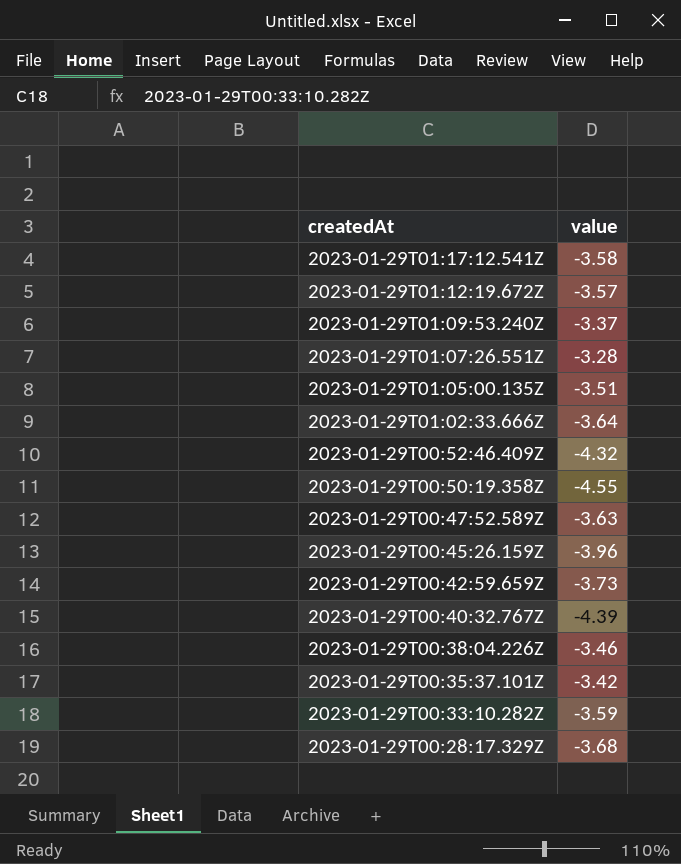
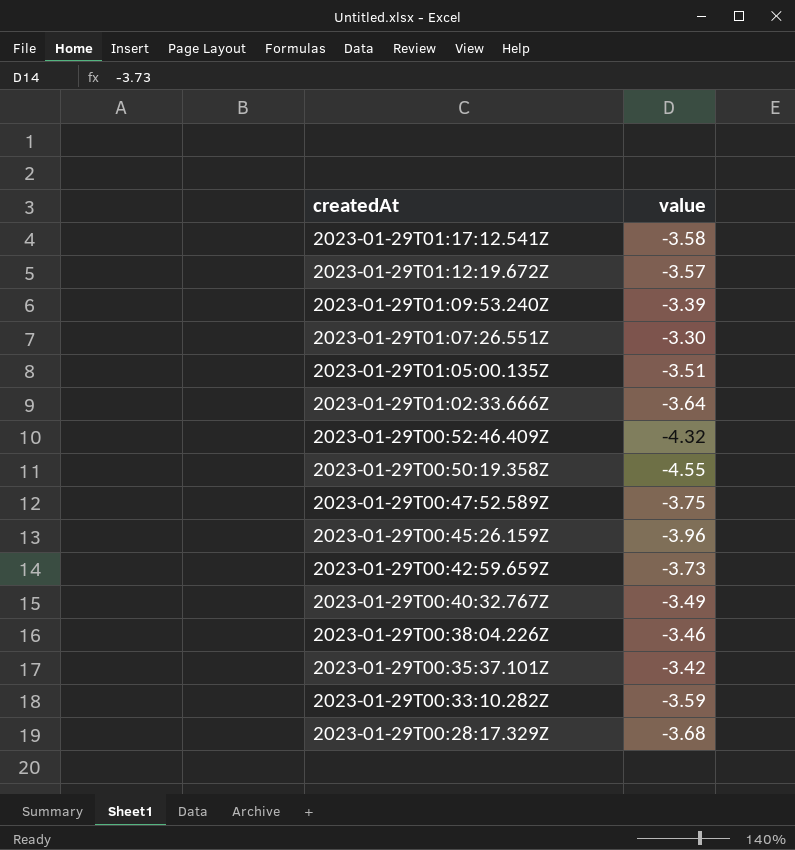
2023-01-29T01:09:53.240Z | value: -3.37 -> -3.39
2023-01-29T01:07:26.551Z | value: -3.28 -> -3.30
2023-01-29T00:47:52.589Z | value: -3.63 -> -3.75
2023-01-29T00:40:32.767Z | value: -4.39 -> -3.49

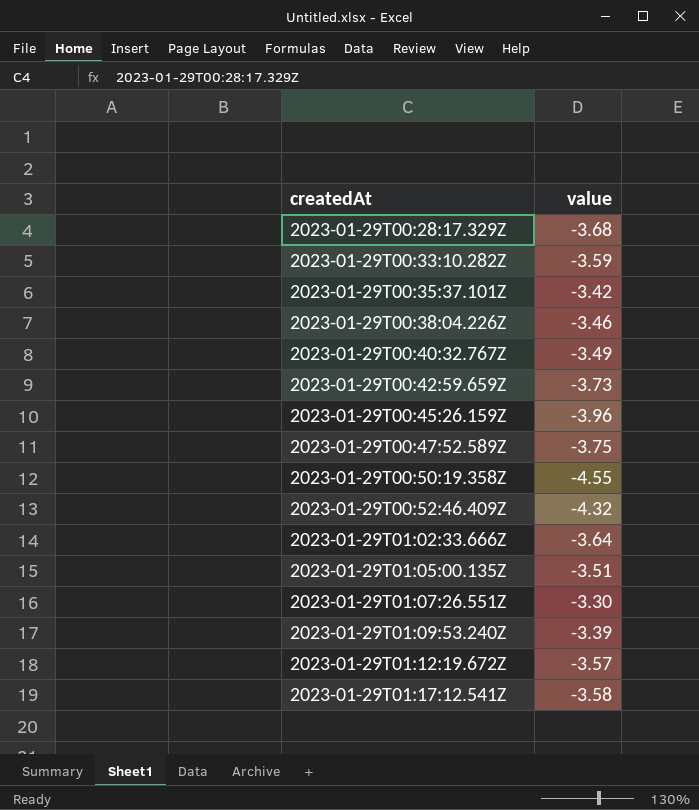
row order: createdAt descending -> createdAt ascending

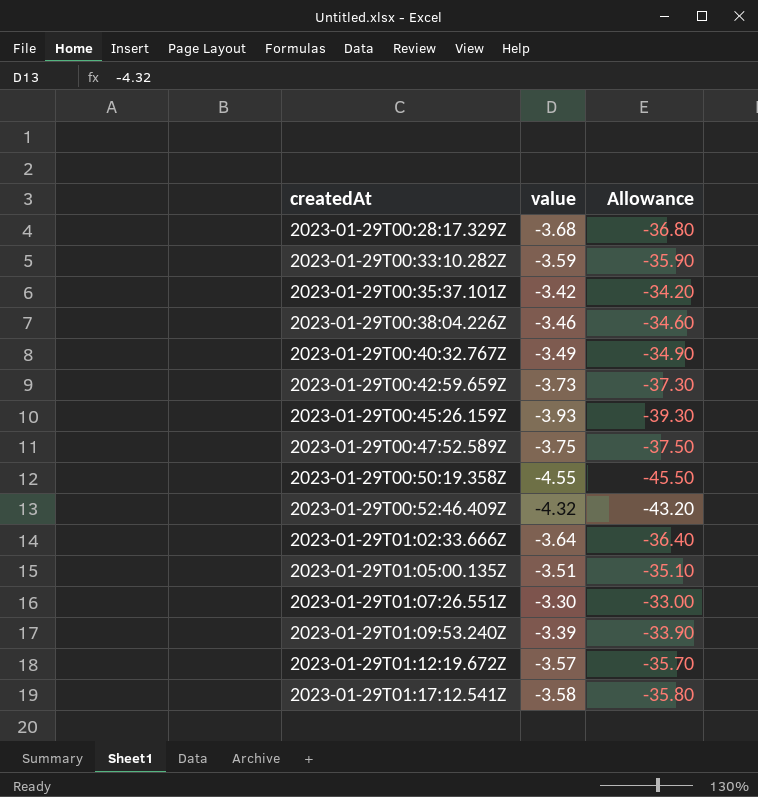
column Allowance | formula: none -> [value] * 10
2023-01-29T00:45:26.159Z | value: -3.96 -> -3.93

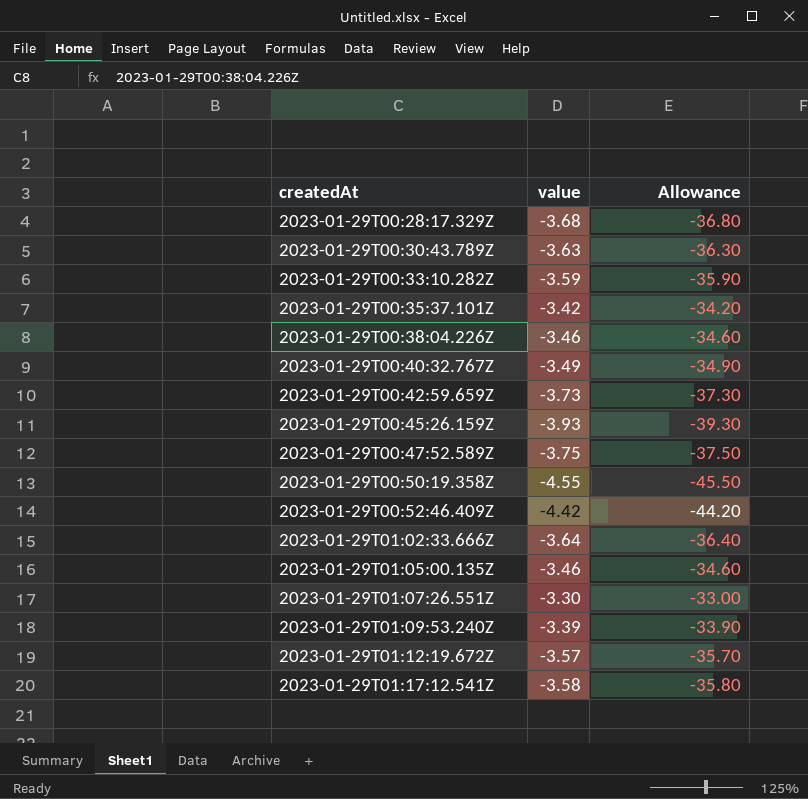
row 2023-01-29T00:30:43.789Z: none -> -3.63 | -36.30
2023-01-29T00:52:46.409Z | value: -4.32 -> -4.42
2023-01-29T00:52:46.409Z | Allowance: -43.20 -> -44.20
2023-01-29T01:05:00.135Z | value: -3.51 -> -3.46
2023-01-29T01:05:00.135Z | Allowance: -35.10 -> -34.60

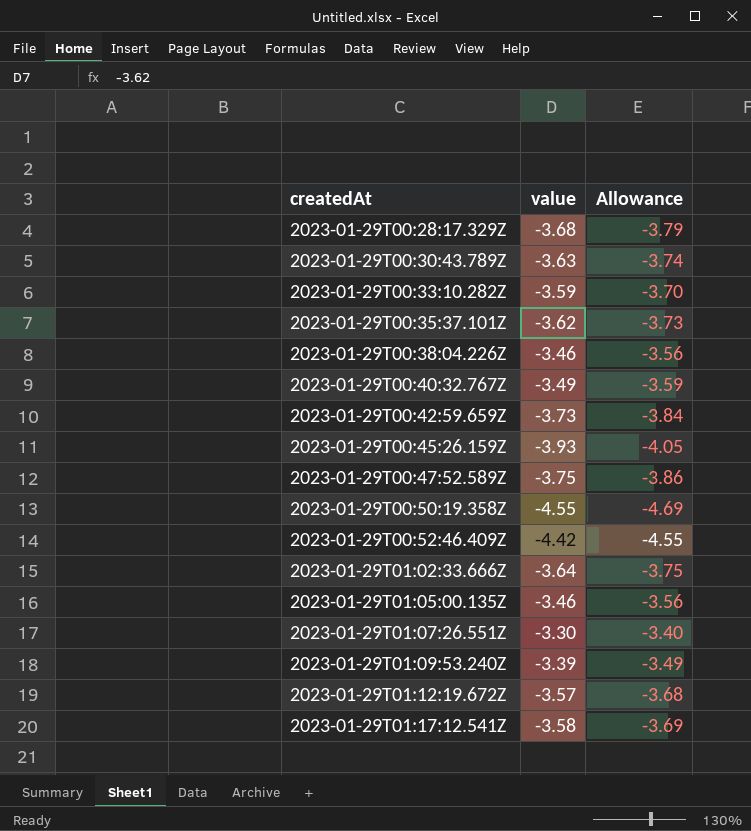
column Allowance | formula: [value] * 10 -> [value] * 1.03
2023-01-29T00:35:37.101Z | value: -3.42 -> -3.62

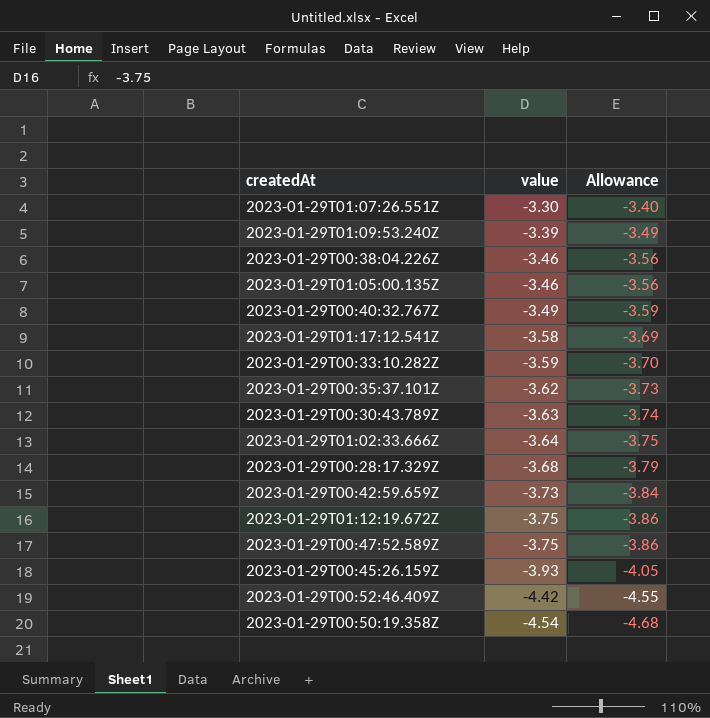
row order: createdAt ascending -> value descending
2023-01-29T01:12:19.672Z | value: -3.57 -> -3.75
2023-01-29T01:12:19.672Z | Allowance: -3.68 -> -3.86
2023-01-29T00:50:19.358Z | value: -4.55 -> -4.54
2023-01-29T00:50:19.358Z | Allowance: -4.69 -> -4.68

